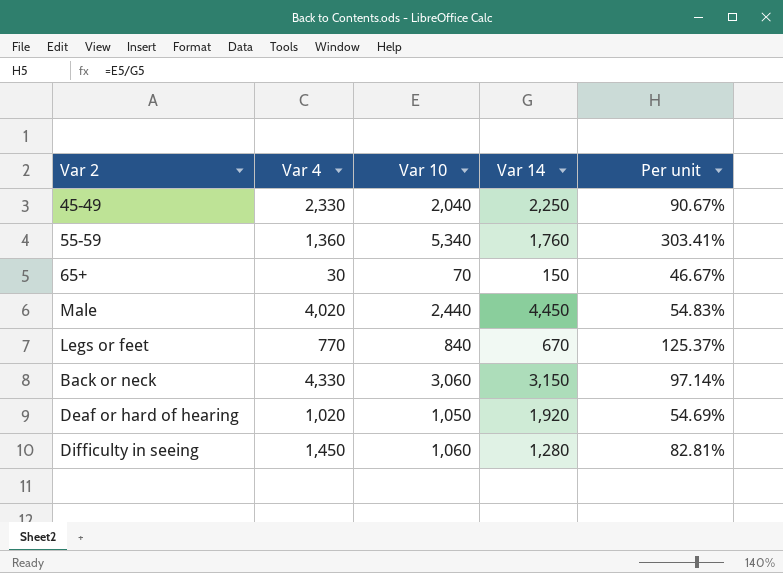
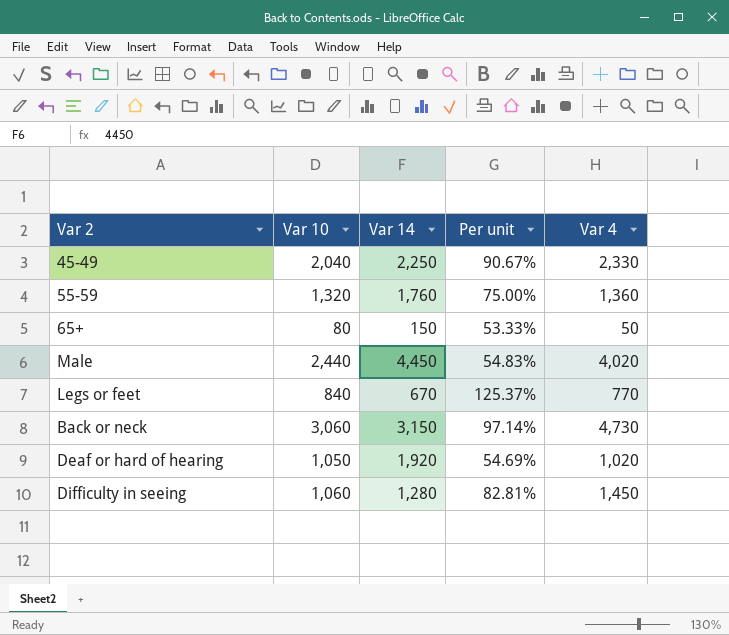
column Var 4 | position: 2 -> 5
55-59 | Var 10: 5,340 -> 1,320
55-59 | Per unit: 303.41% -> 75.00%
65+ | Var 10: 70 -> 80
65+ | Per unit: 46.67% -> 53.33%
65+ | Var 4: 30 -> 50
Back or neck | Var 4: 4,330 -> 4,730

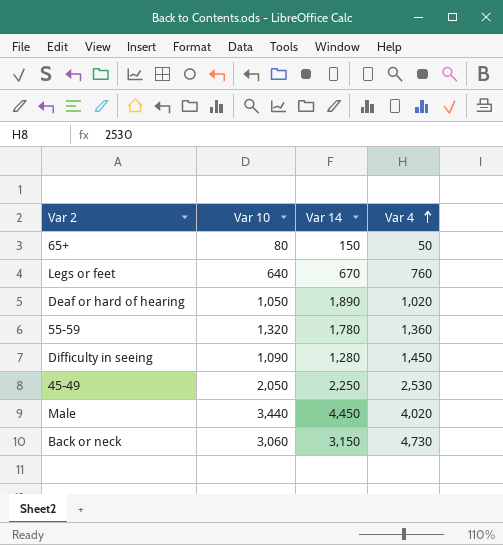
row order: none -> Var 4 ascending
column Per unit | formula: [Var 10] / [Var 14] -> none
Legs or feet | Var 10: 840 -> 640
Legs or feet | Var 4: 770 -> 760
Deaf or hard of hearing | Var 14: 1,920 -> 1,890
55-59 | Var 14: 1,760 -> 1,780
Difficulty in seeing | Var 10: 1,060 -> 1,090
45-49 | Var 10: 2,040 -> 2,050
45-49 | Var 4: 2,330 -> 2,530
Male | Var 10: 2,440 -> 3,440

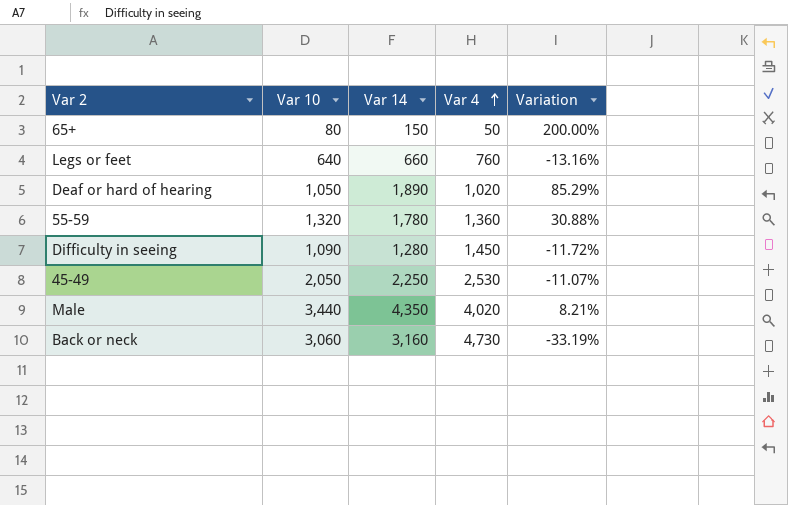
column Variation | formula: none -> ([Var 14] - [Var 4]) / [Var 4]
Legs or feet | Var 14: 670 -> 660
Male | Var 14: 4,450 -> 4,350
Back or neck | Var 14: 3,150 -> 3,160

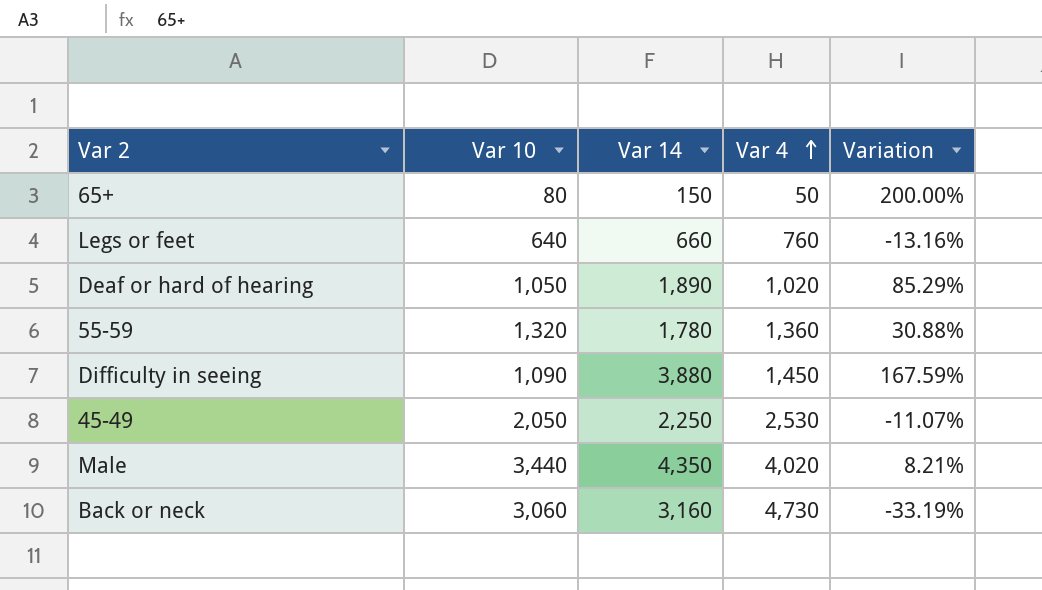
Difficulty in seeing | Var 14: 1,280 -> 3,880
Difficulty in seeing | Variation: -11.72% -> 167.59%

